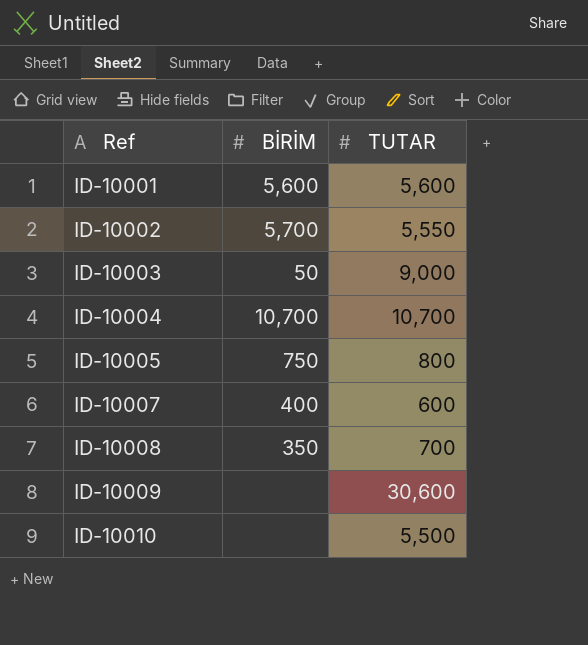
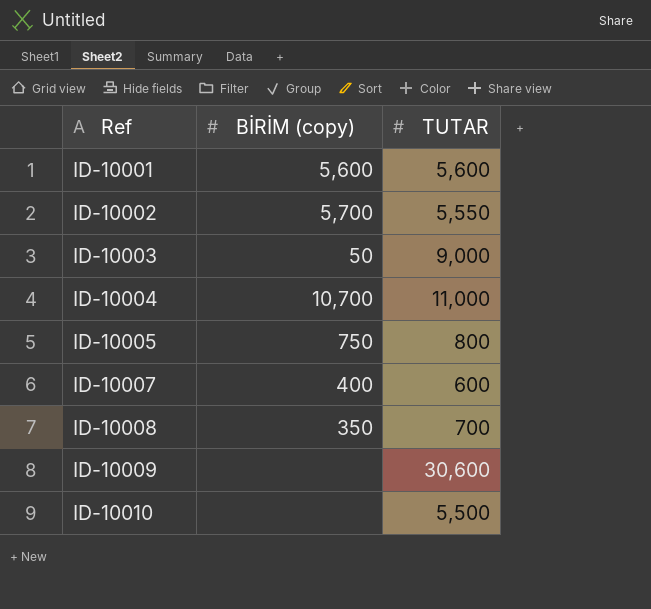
column name: BİRİM -> BİRİM (copy)
ID-10004 | TUTAR: 10,700 -> 11,000

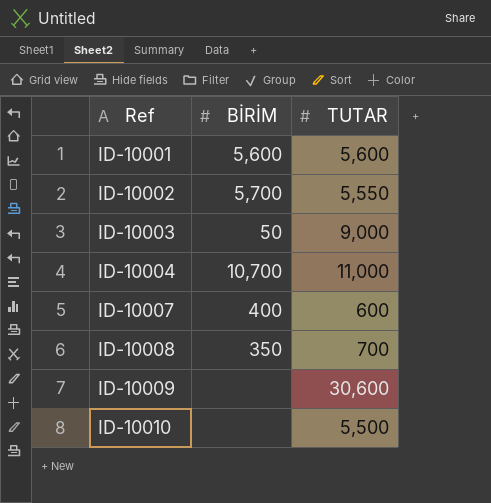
column name: BİRİM (copy) -> BİRİM
row ID-10005: 750 | 800 -> none

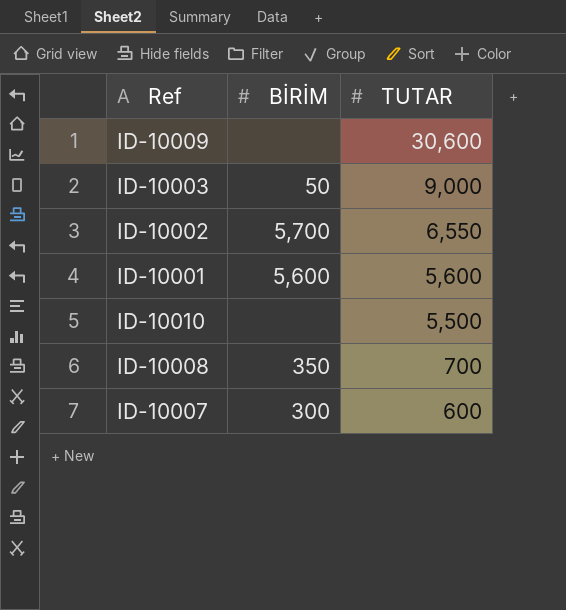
row order: Ref ascending -> TUTAR descending
row ID-10004: 10,700 | 11,000 -> none
ID-10002 | TUTAR: 5,550 -> 6,550
ID-10007 | BİRİM: 400 -> 300

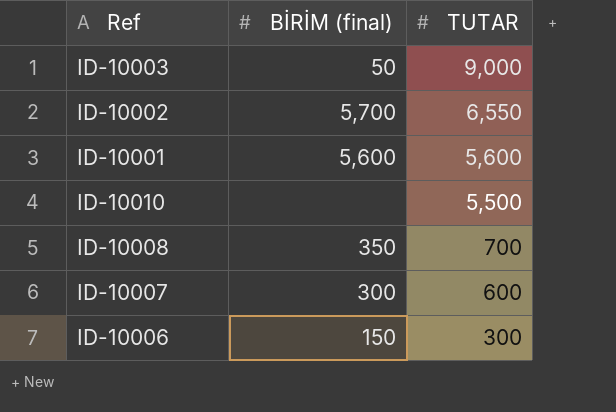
column name: BİRİM -> BİRİM (final)
row ID-10009: none | 30,600 -> none
row ID-10006: none -> 150 | 300

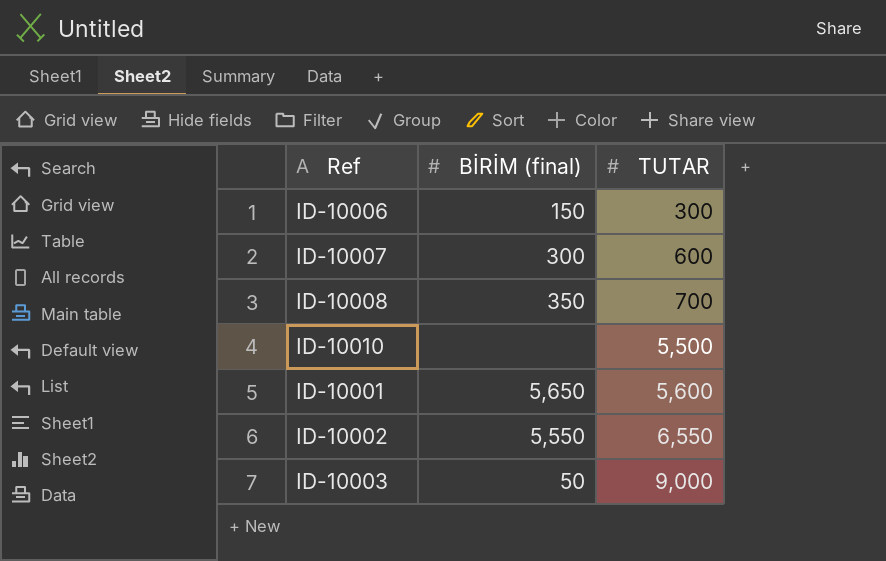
row order: TUTAR descending -> TUTAR ascending
ID-10001 | BİRİM (final): 5,600 -> 5,650
ID-10002 | BİRİM (final): 5,700 -> 5,550

